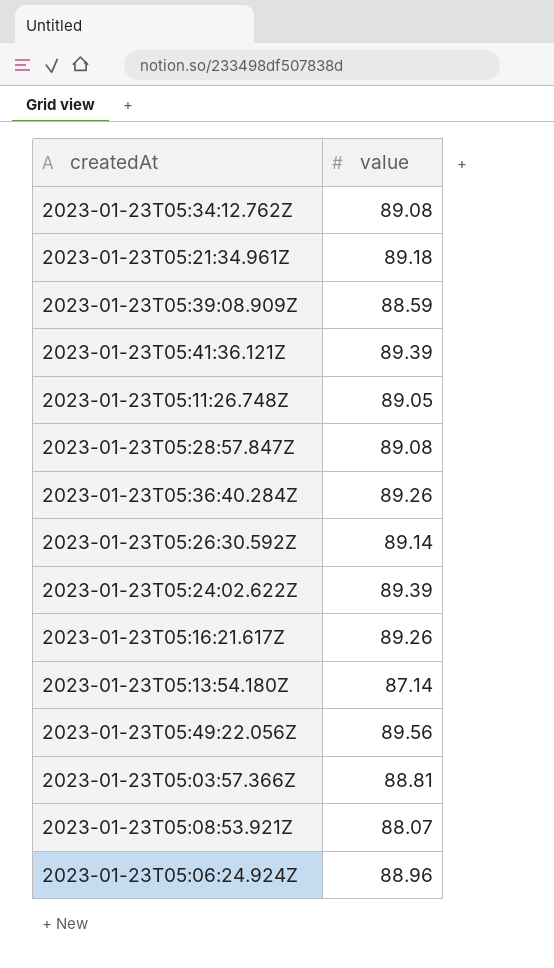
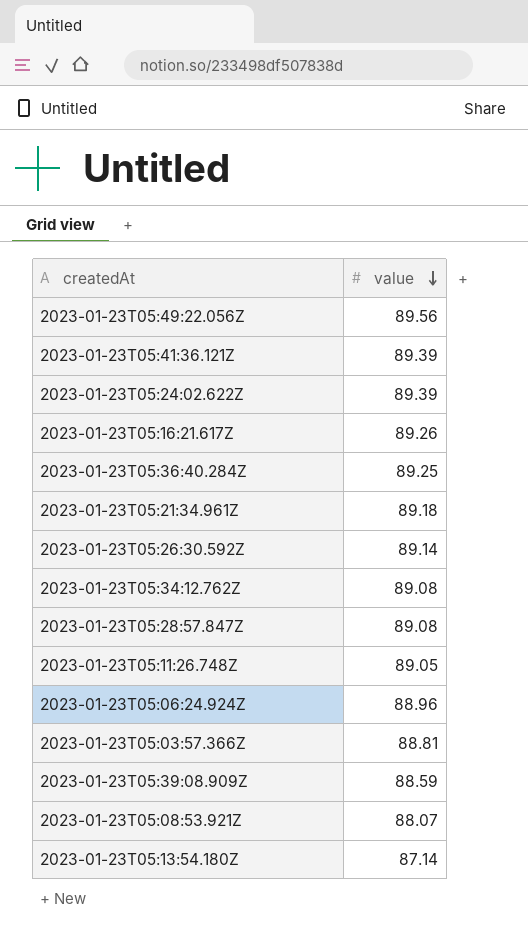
row order: none -> value descending
2023-01-23T05:36:40.284Z | value: 89.26 -> 89.25

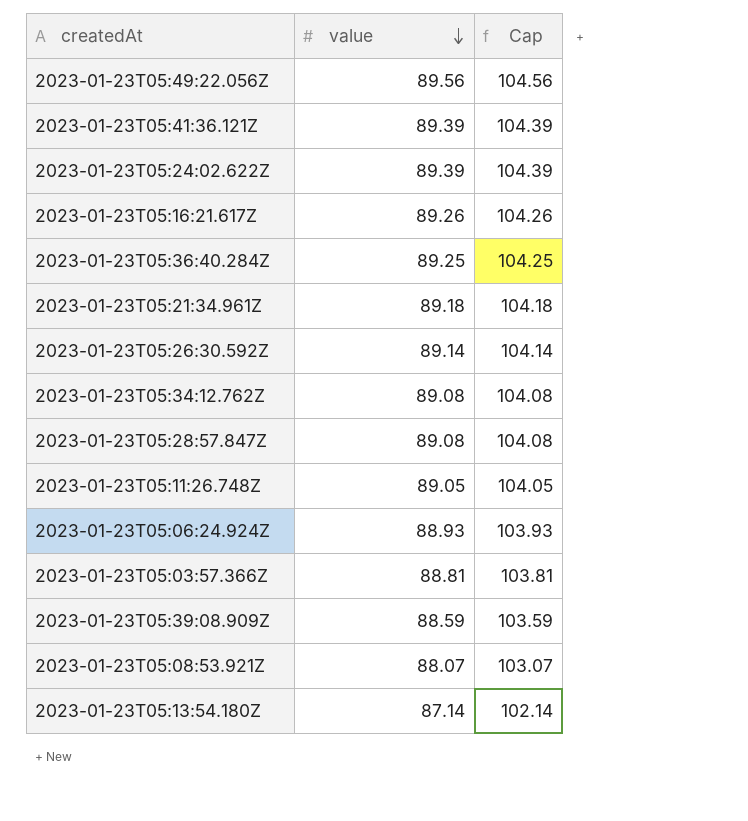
column Cap | formula: none -> [value] + 15
2023-01-23T05:06:24.924Z | value: 88.96 -> 88.93

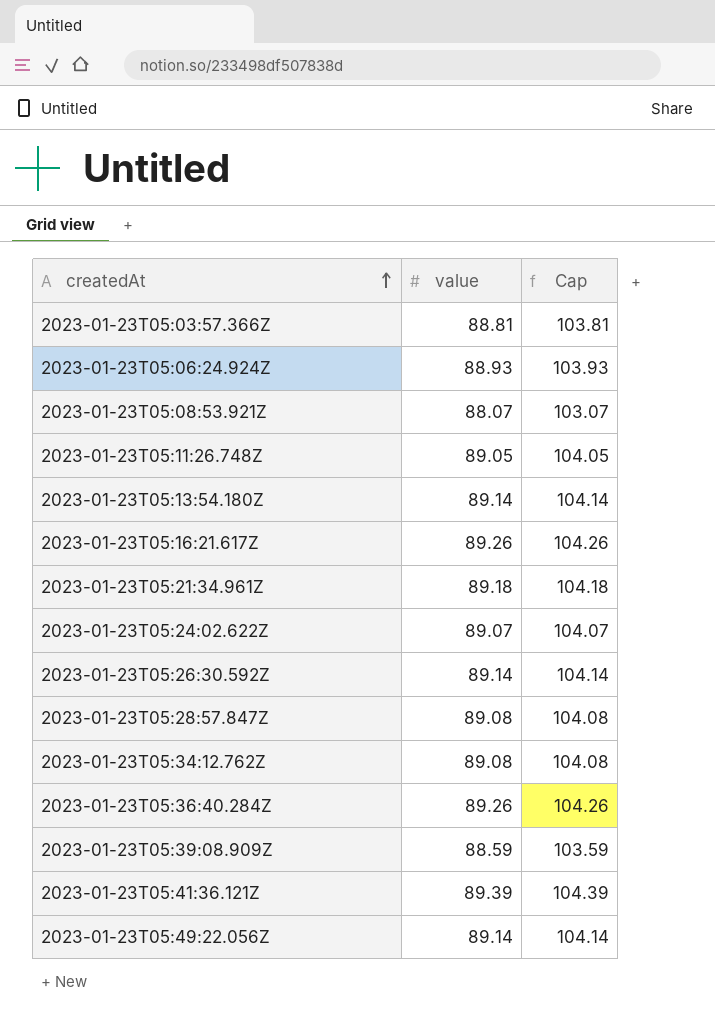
row order: value descending -> createdAt ascending
2023-01-23T05:13:54.180Z | value: 87.14 -> 89.14
2023-01-23T05:13:54.180Z | Cap: 102.14 -> 104.14
2023-01-23T05:24:02.622Z | value: 89.39 -> 89.07
2023-01-23T05:24:02.622Z | Cap: 104.39 -> 104.07
2023-01-23T05:36:40.284Z | value: 89.25 -> 89.26
2023-01-23T05:36:40.284Z | Cap: 104.25 -> 104.26
2023-01-23T05:49:22.056Z | value: 89.56 -> 89.14
2023-01-23T05:49:22.056Z | Cap: 104.56 -> 104.14

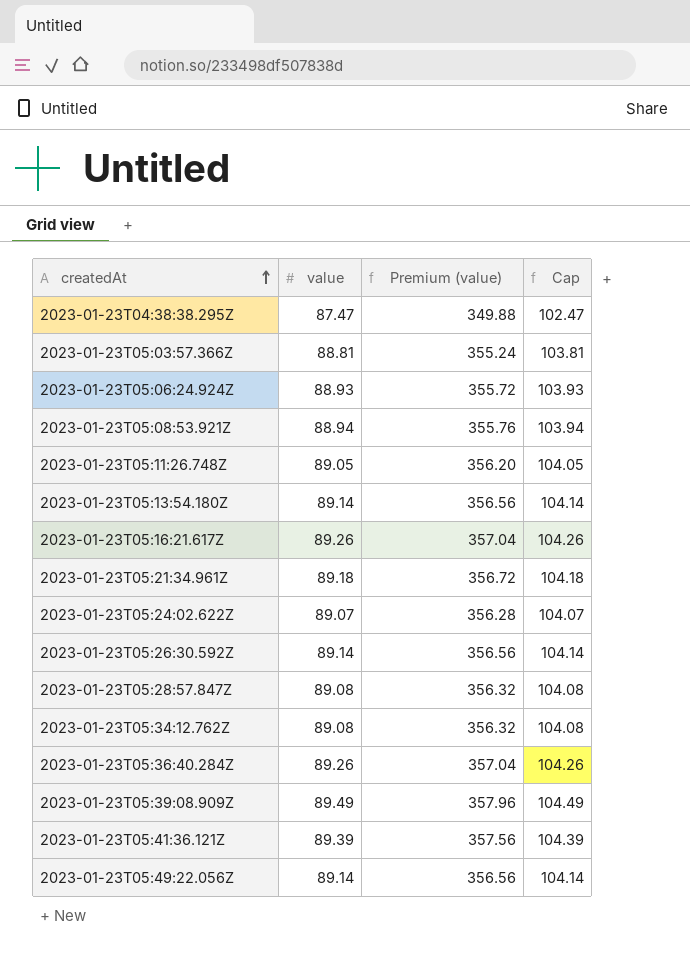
column Premium (value) | formula: none -> [value] * 4
row 2023-01-23T04:38:38.295Z: none -> 87.47 | 349.88 | 102.47
2023-01-23T05:08:53.921Z | value: 88.07 -> 88.94
2023-01-23T05:08:53.921Z | Cap: 103.07 -> 103.94
2023-01-23T05:39:08.909Z | value: 88.59 -> 89.49
2023-01-23T05:39:08.909Z | Cap: 103.59 -> 104.49

